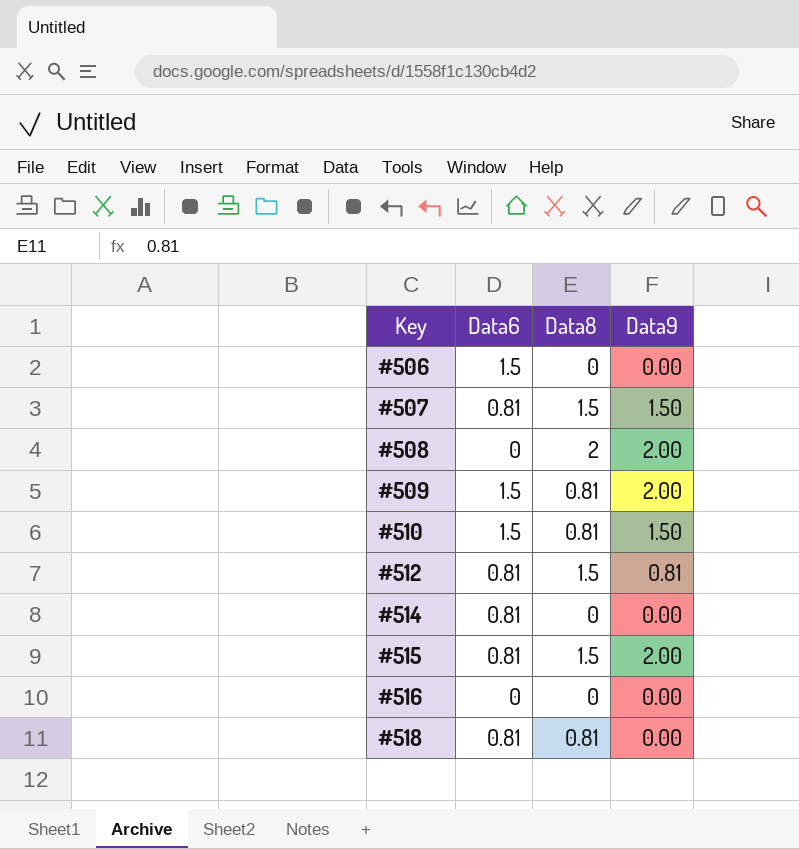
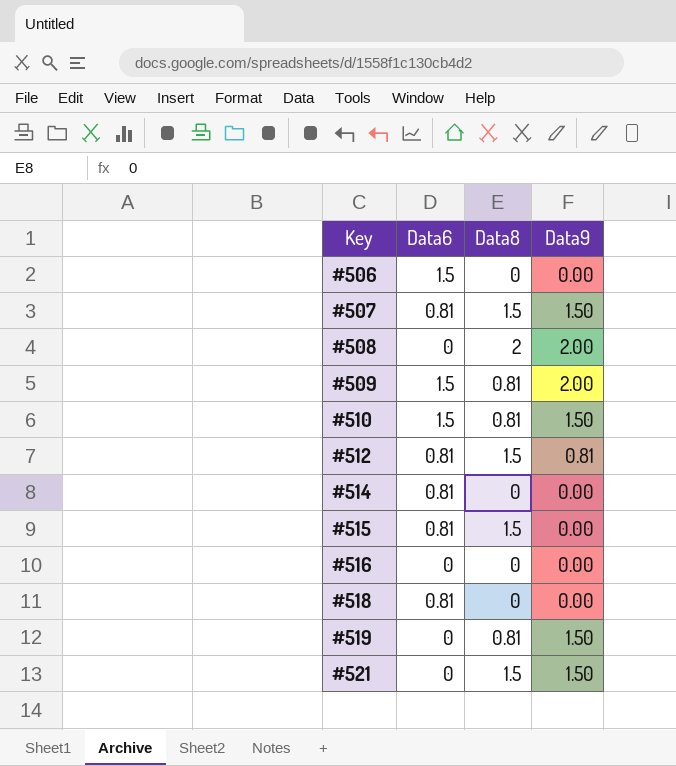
#515 | Data9: 2.00 -> 0.00
#518 | Data8: 0.81 -> 0
row #519: none -> 0 | 0.81 | 1.50
row #521: none -> 0 | 1.5 | 1.50

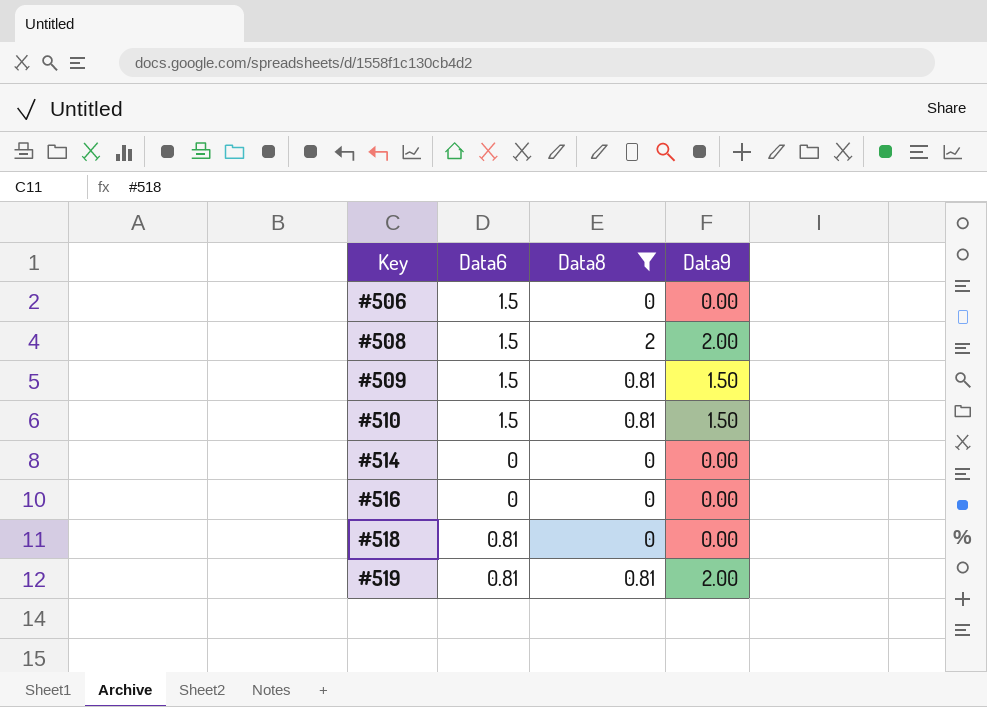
filter: none -> Data8 != 1.5
#508 | Data6: 0 -> 1.5
#509 | Data9: 2.00 -> 1.50
#514 | Data6: 0.81 -> 0
#519 | Data6: 0 -> 0.81
#519 | Data9: 1.50 -> 2.00

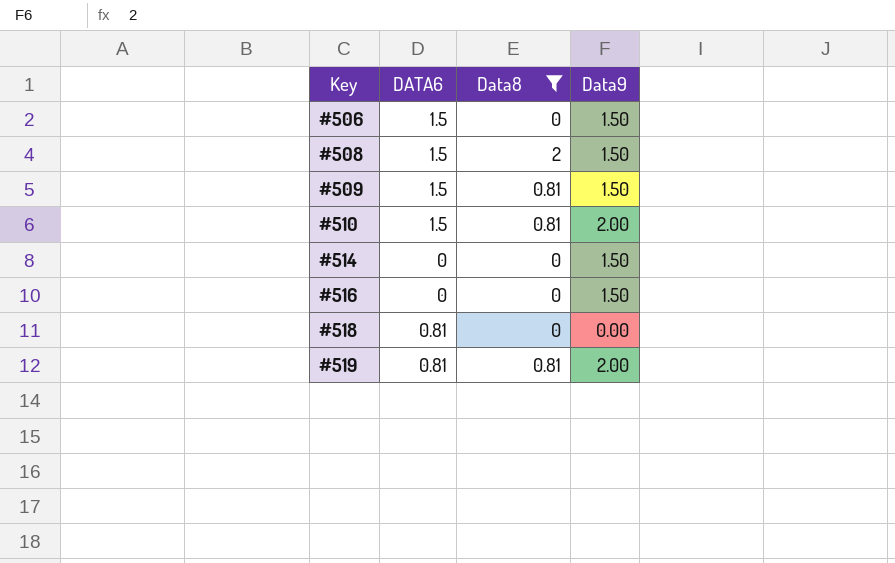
column name: Data6 -> DATA6
#506 | Data9: 0.00 -> 1.50
#508 | Data9: 2.00 -> 1.50
#510 | Data9: 1.50 -> 2.00
#514 | Data9: 0.00 -> 1.50
#516 | Data9: 0.00 -> 1.50

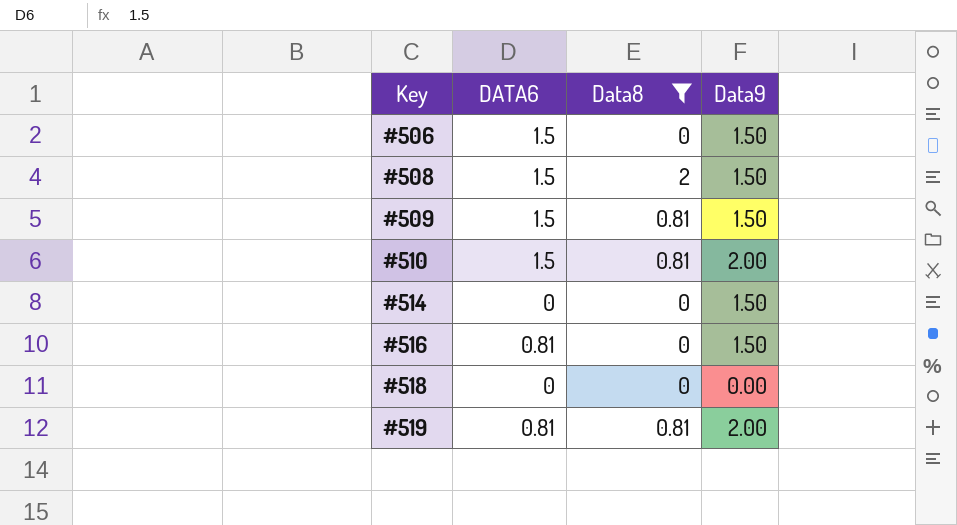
#516 | DATA6: 0 -> 0.81
#518 | DATA6: 0.81 -> 0

